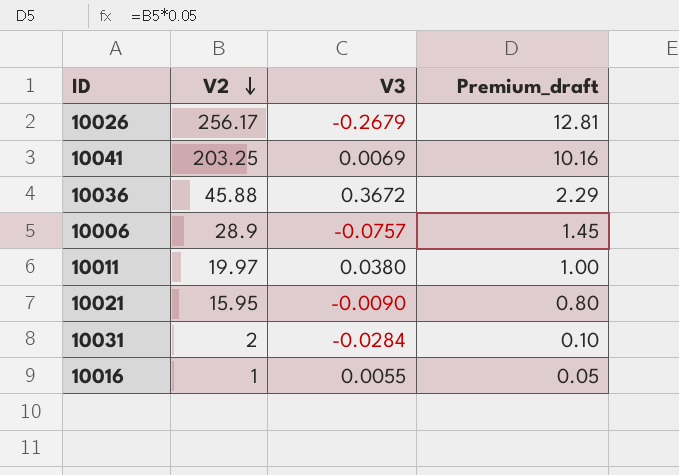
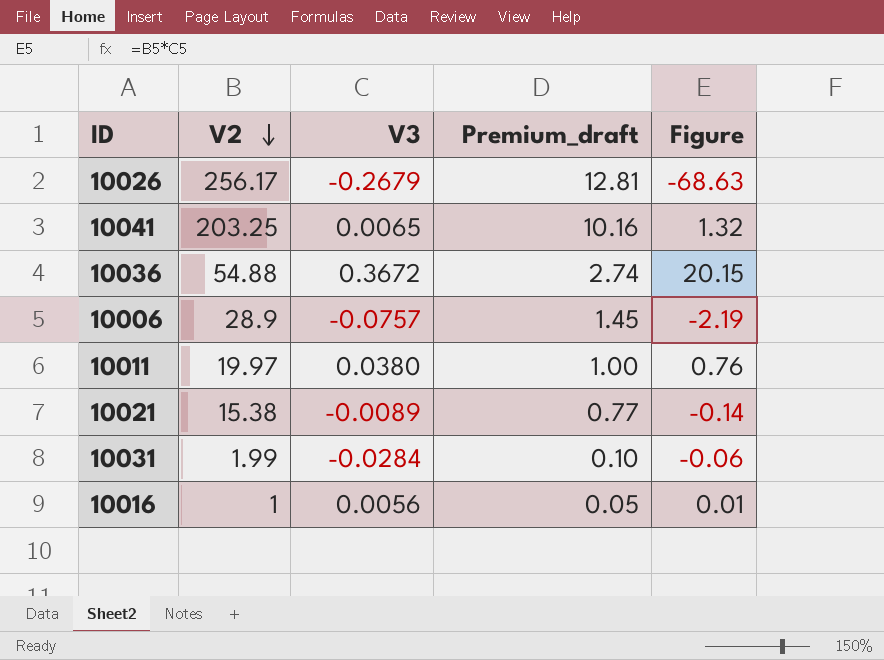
column Figure | formula: none -> [V2] * [V3]
10041 | V3: 0.0069 -> 0.0065
10036 | V2: 45.88 -> 54.88
10036 | Premium_draft: 2.29 -> 2.74
10021 | V2: 15.95 -> 15.38
10021 | V3: -0.0090 -> -0.0089
10021 | Premium_draft: 0.80 -> 0.77
10031 | V2: 2 -> 1.99
10016 | V3: 0.0055 -> 0.0056

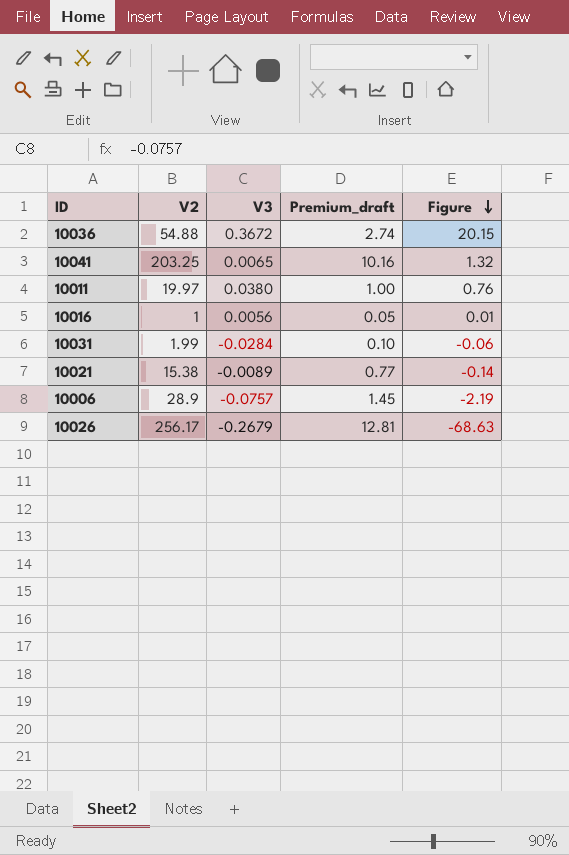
row order: V2 descending -> Figure descending

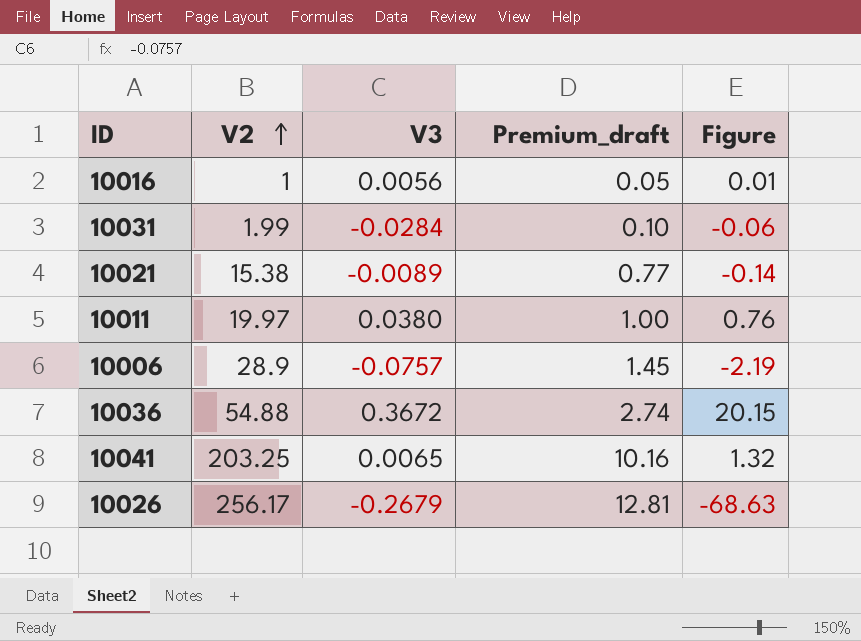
row order: Figure descending -> V2 ascending

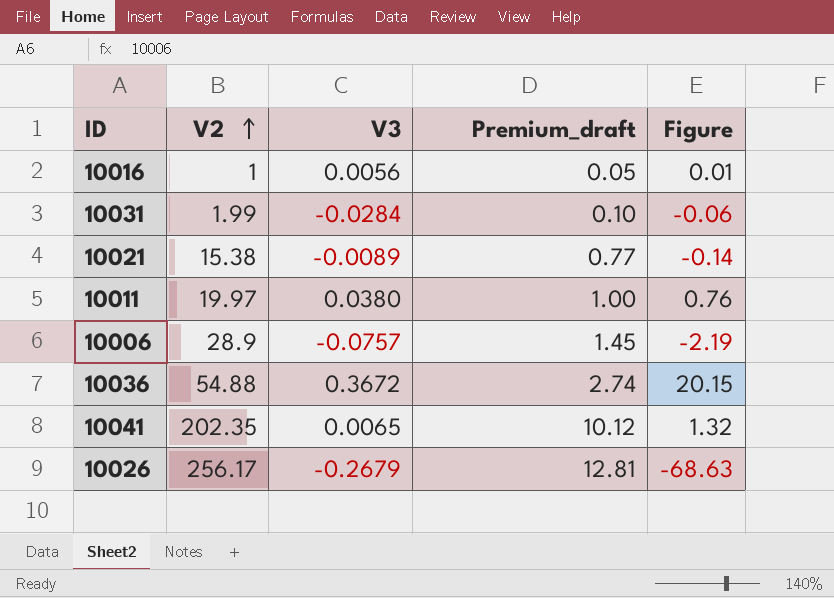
10041 | V2: 203.25 -> 202.35
10041 | Premium_draft: 10.16 -> 10.12

